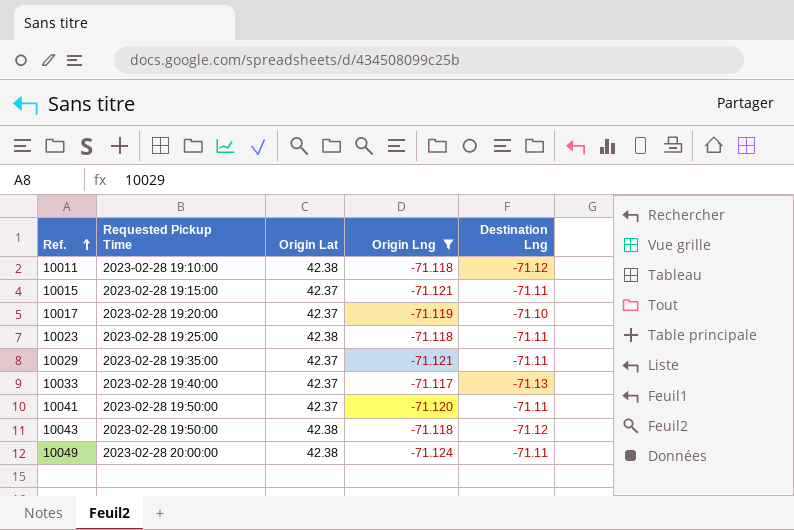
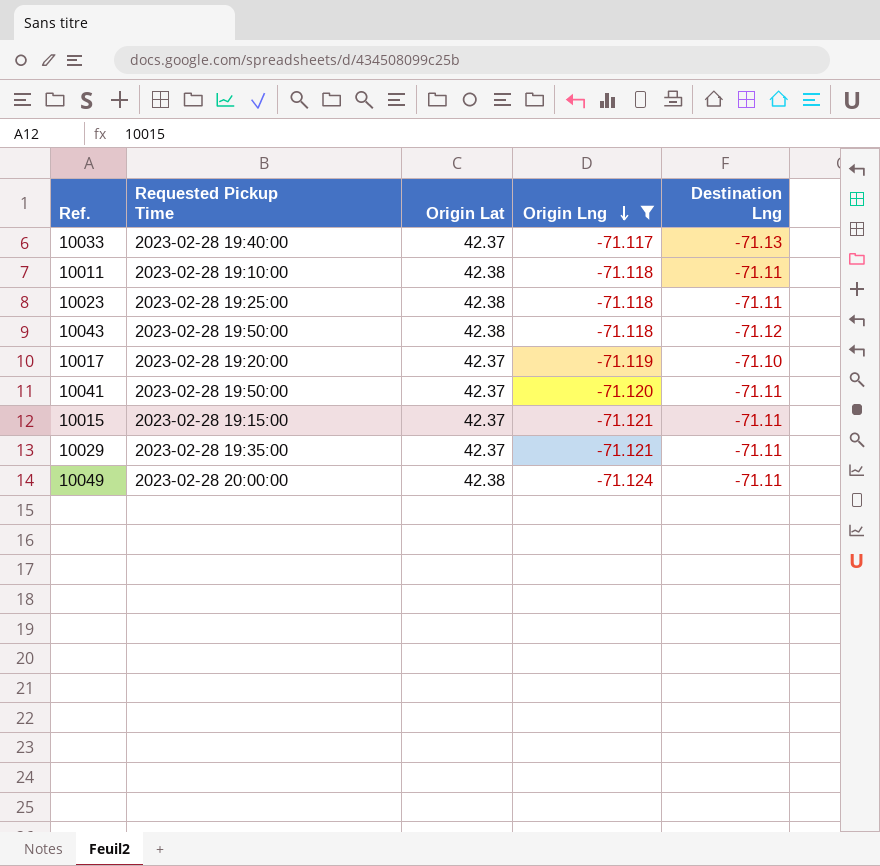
row order: Ref. ascending -> Origin Lng descending
10011 | Destination Lng: -71.12 -> -71.11

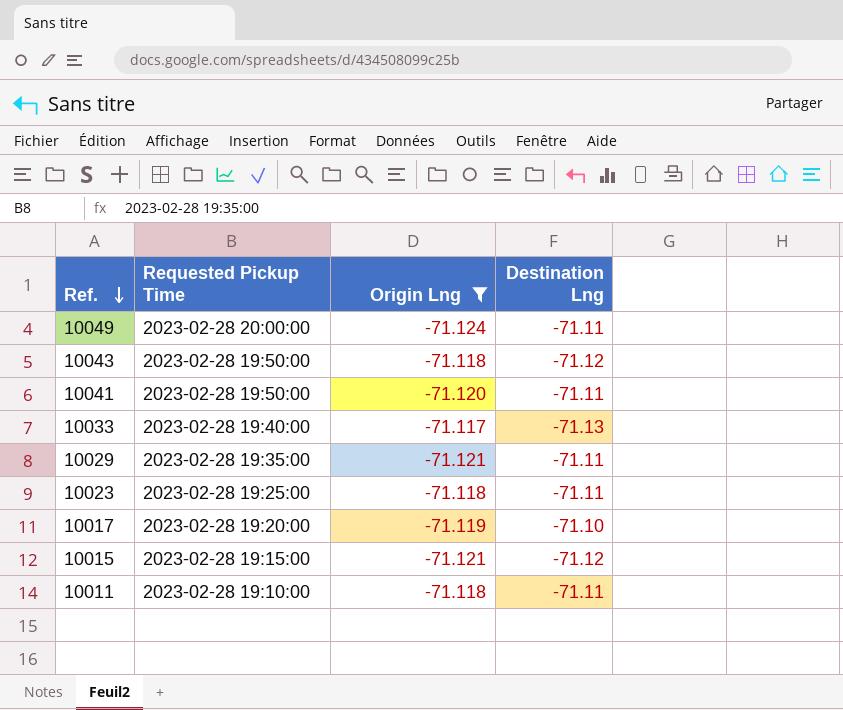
row order: Origin Lng descending -> Ref. descending
column Origin Lat | position: 3 -> none
10015 | Destination Lng: -71.11 -> -71.12

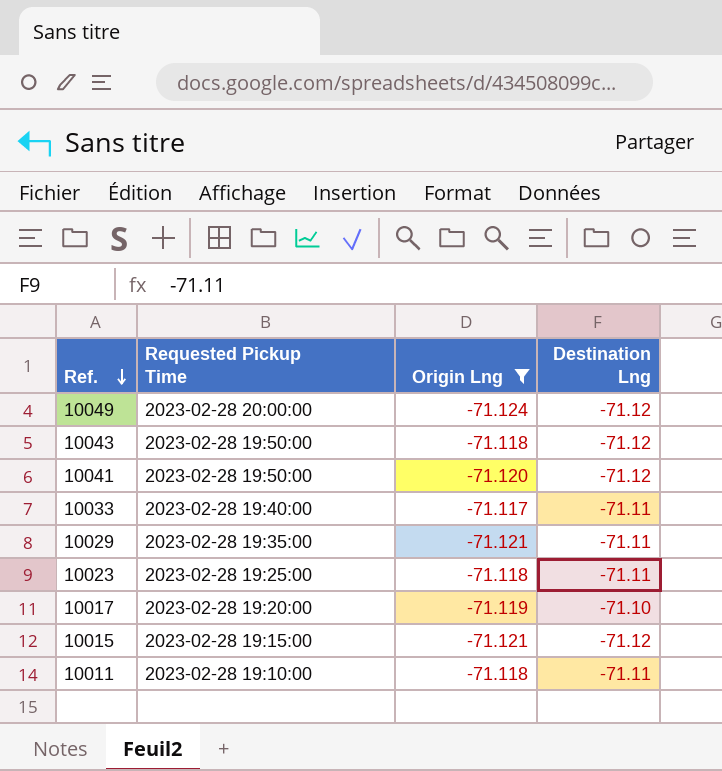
10049 | Destination Lng: -71.11 -> -71.12
10041 | Destination Lng: -71.11 -> -71.12
10033 | Destination Lng: -71.13 -> -71.11

